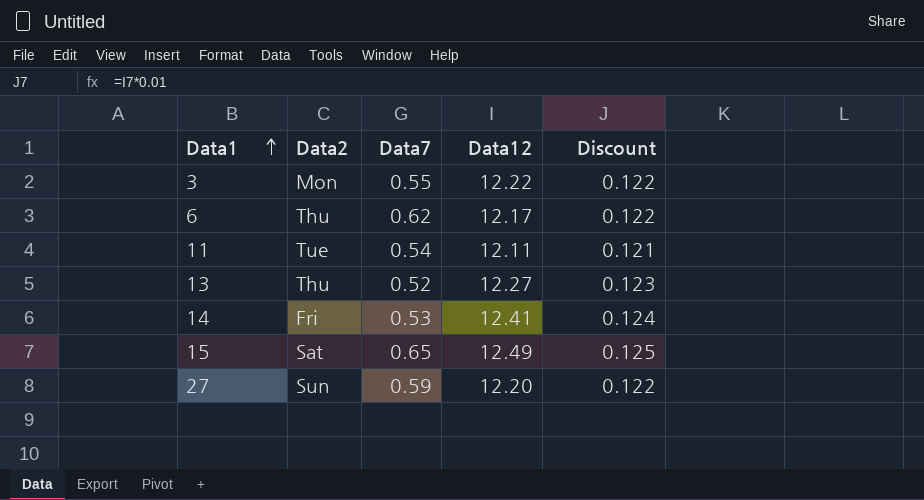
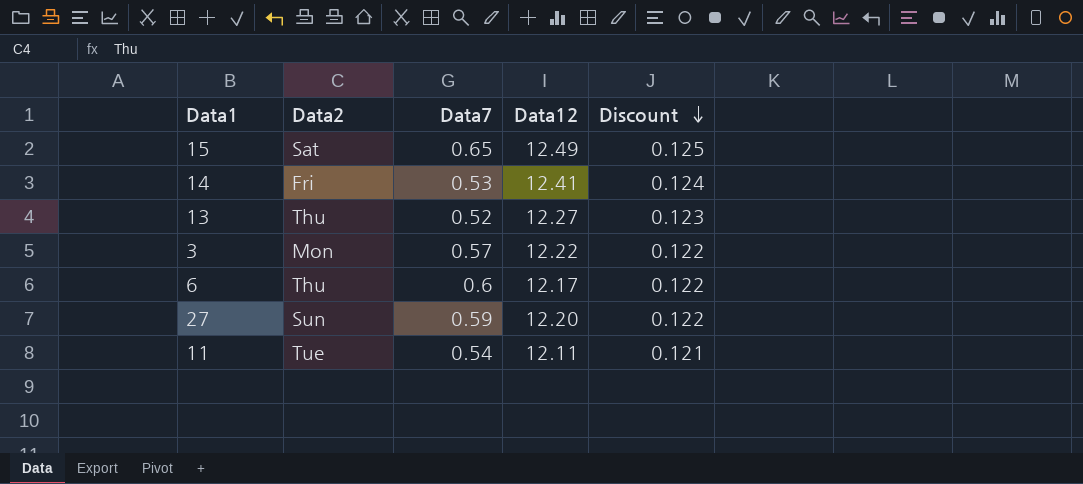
row order: Data1 ascending -> Discount descending
3 | Data7: 0.55 -> 0.57
6 | Data7: 0.62 -> 0.6

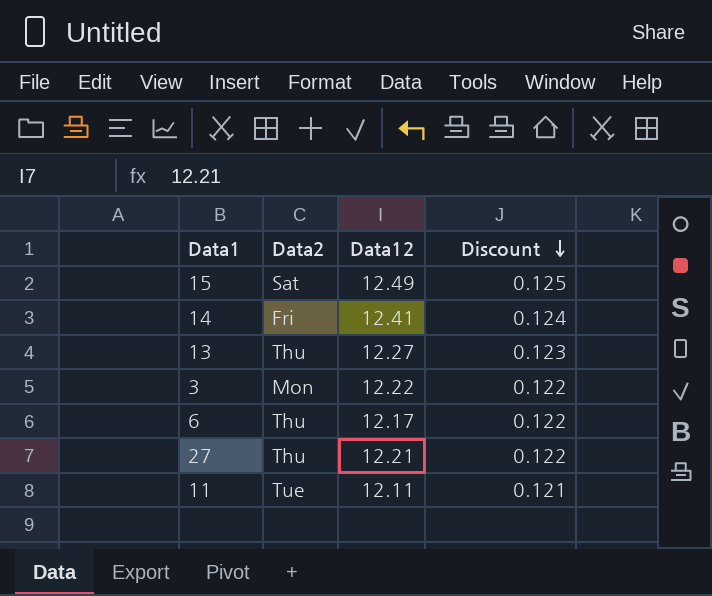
column Data7 | position: 3 -> none
27 | Data2: Sun -> Thu
27 | Data12: 12.20 -> 12.21

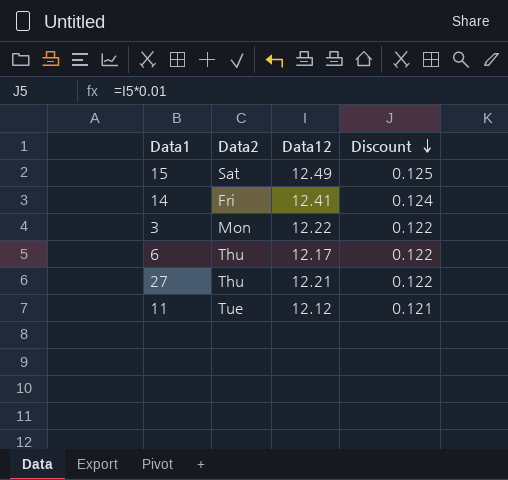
row 13: Thu | 12.27 | 0.123 -> none
11 | Data12: 12.11 -> 12.12

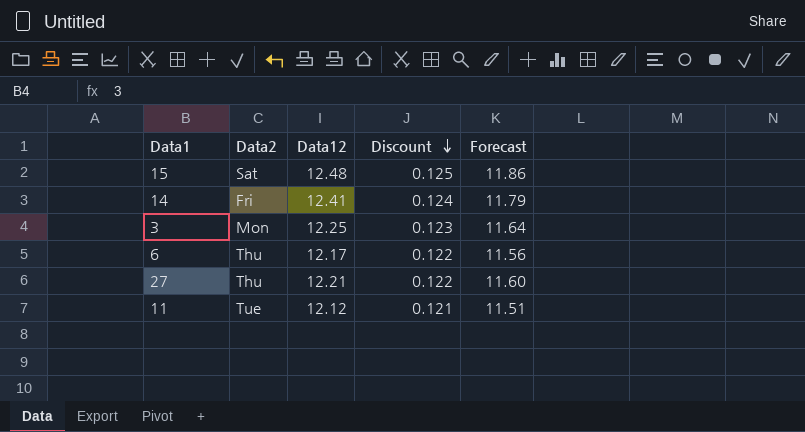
column Forecast | formula: none -> [Data12] * 0.95
15 | Data12: 12.49 -> 12.48
3 | Data12: 12.22 -> 12.25
3 | Discount: 0.122 -> 0.123

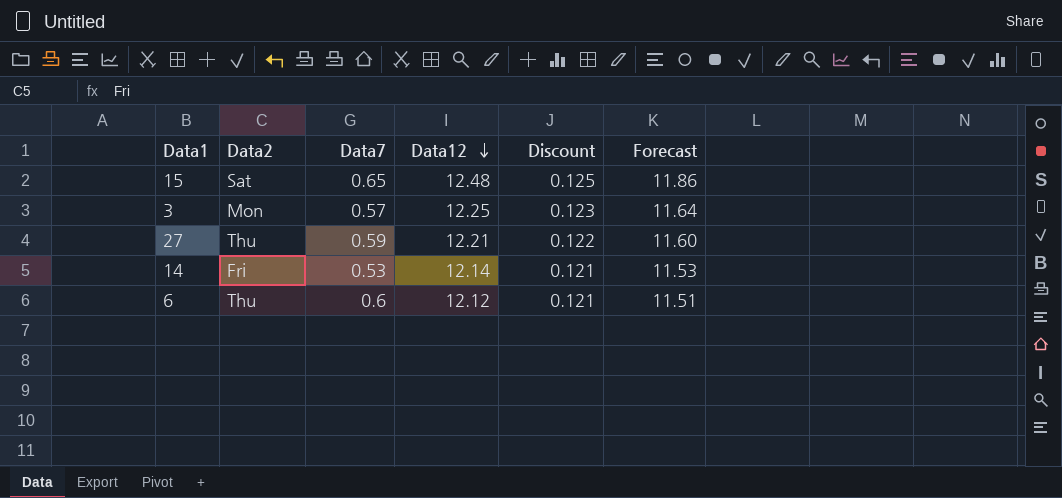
row order: Discount descending -> Data12 descending
column Data7 | position: none -> 3
row 11: Tue | 12.12 | 0.121 | 11.51 -> none
14 | Data12: 12.41 -> 12.14
14 | Discount: 0.124 -> 0.121
14 | Forecast: 11.79 -> 11.53
6 | Data12: 12.17 -> 12.12
6 | Discount: 0.122 -> 0.121
6 | Forecast: 11.56 -> 11.51

